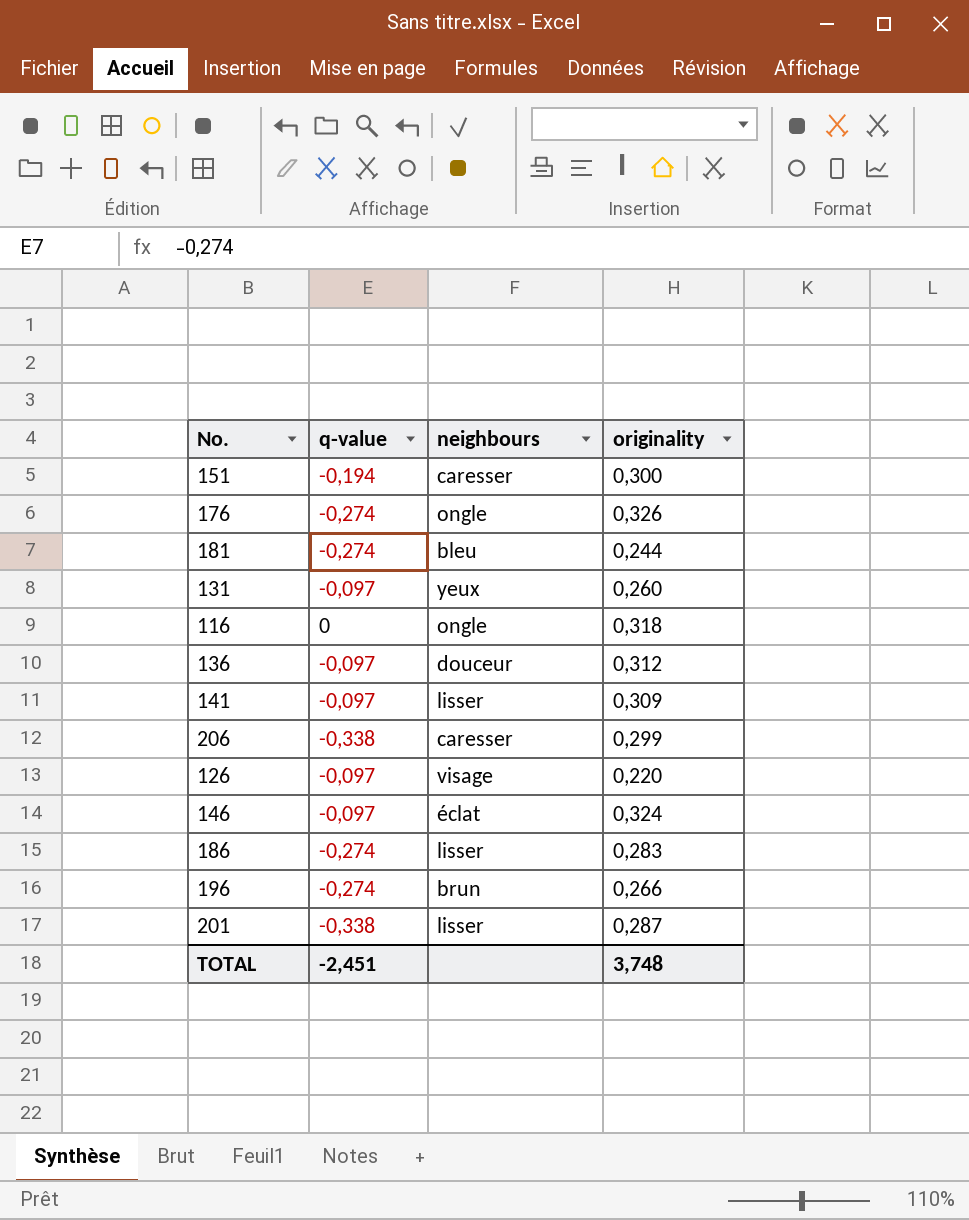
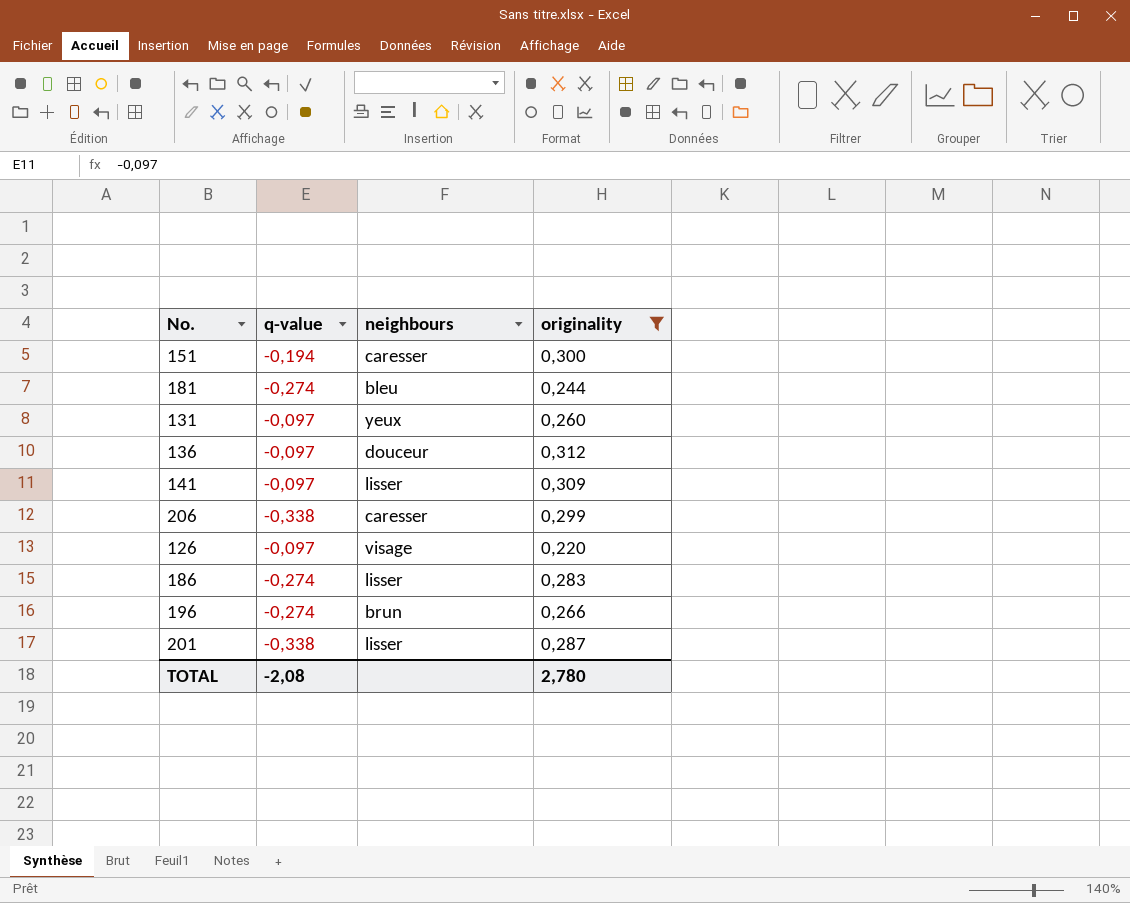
filter: none -> originality <= 0,312
TOTAL | q-value: -2,451 -> -2,08
TOTAL | originality: 3,748 -> 2,780

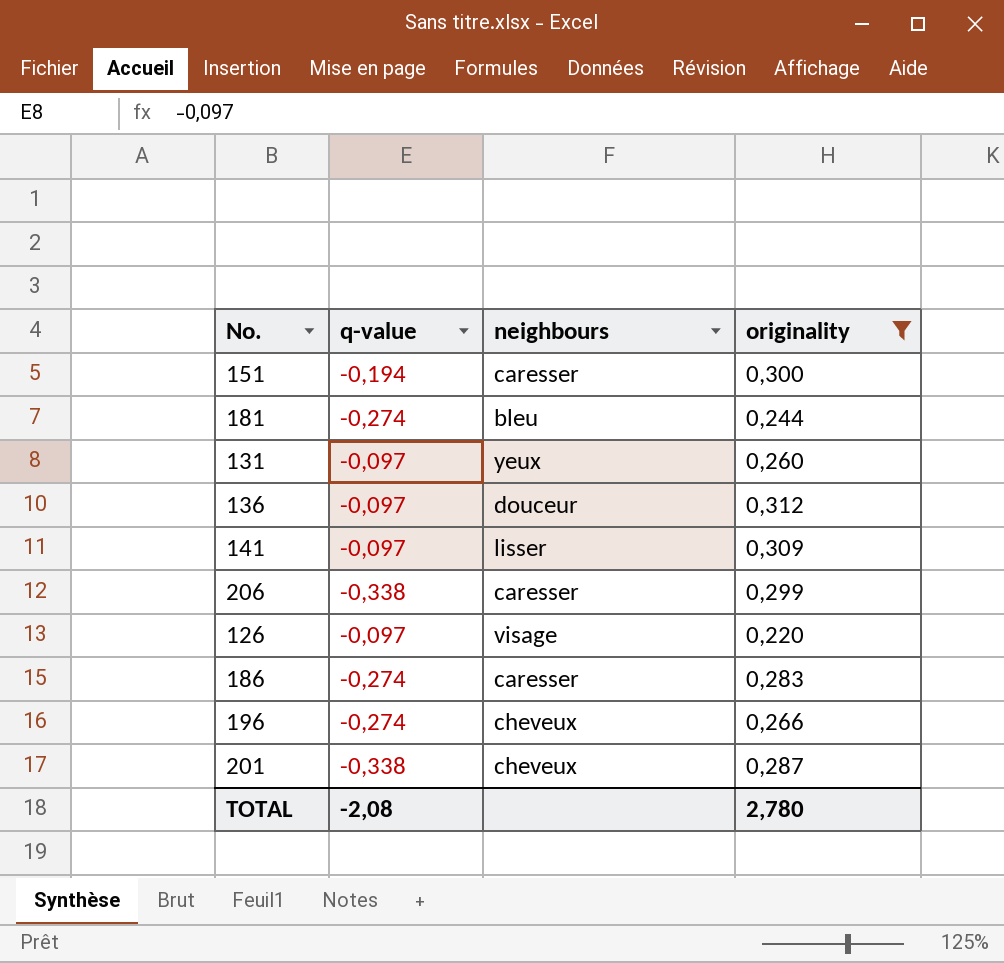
186 | neighbours: lisser -> caresser
196 | neighbours: brun -> cheveux
201 | neighbours: lisser -> cheveux

